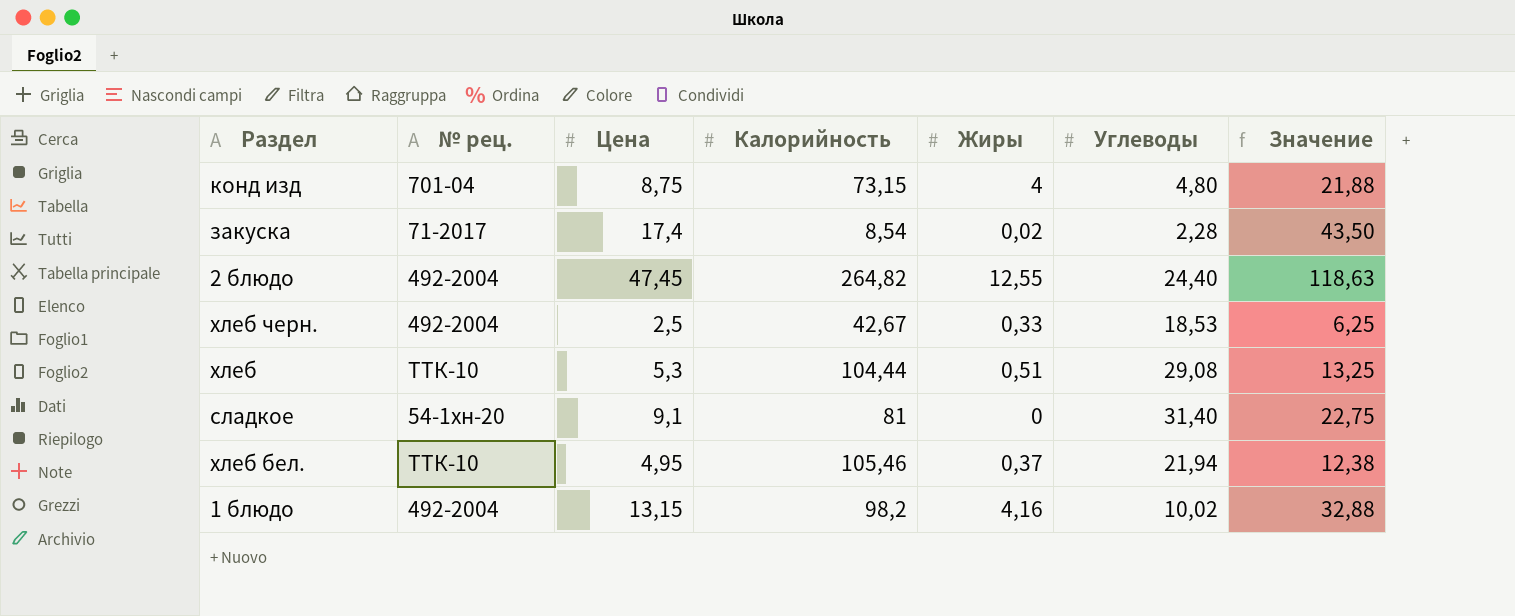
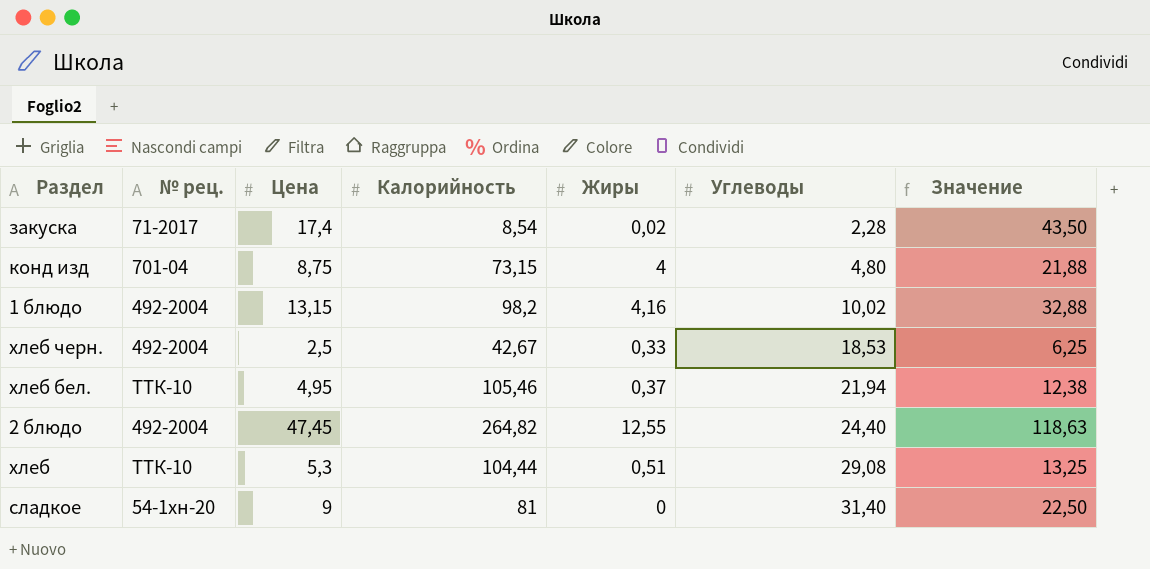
row order: none -> Углеводы ascending
сладкое | Цена: 9,1 -> 9
сладкое | Значение: 22,75 -> 22,50

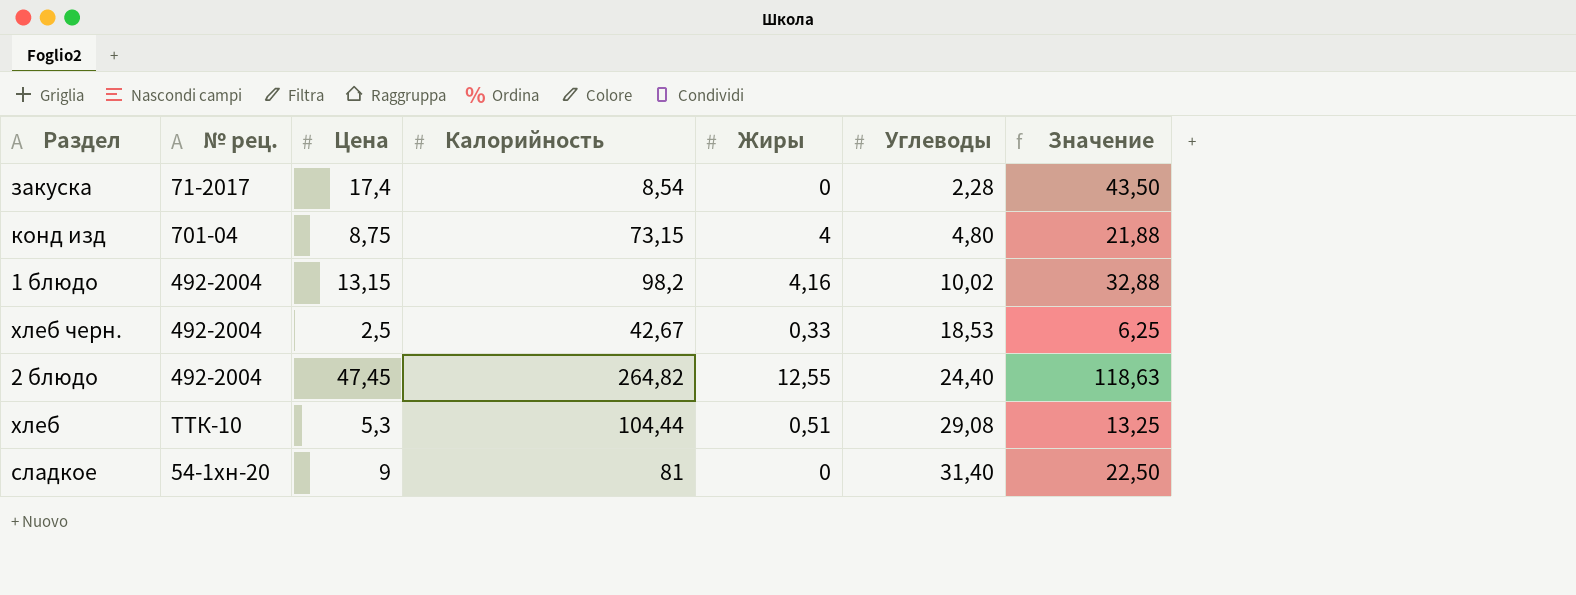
row хлеб бел.: ТТК-10 | 4,95 | 105,46 | 0,37 | 21,94 | 12,38 -> none
закуска | Жиры: 0,02 -> 0

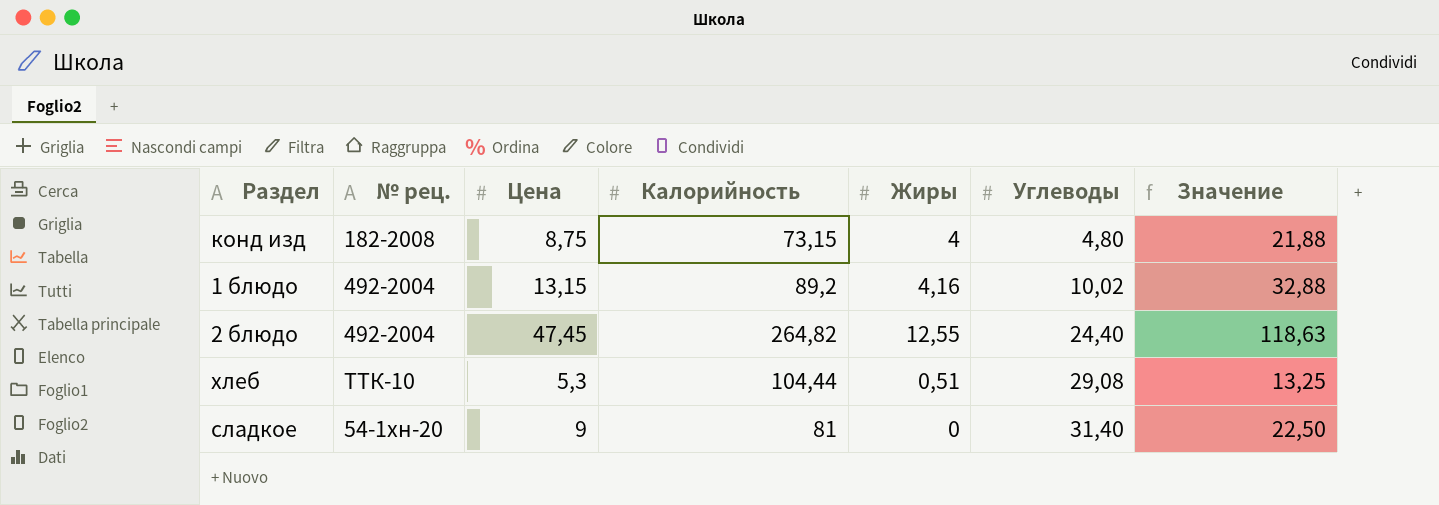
row закуска: 71-2017 | 17,4 | 8,54 | 0 | 2,28 | 43,50 -> none
row хлеб черн.: 492-2004 | 2,5 | 42,67 | 0,33 | 18,53 | 6,25 -> none
конд изд | № рец.: 701-04 -> 182-2008
1 блюдо | Калорийность: 98,2 -> 89,2

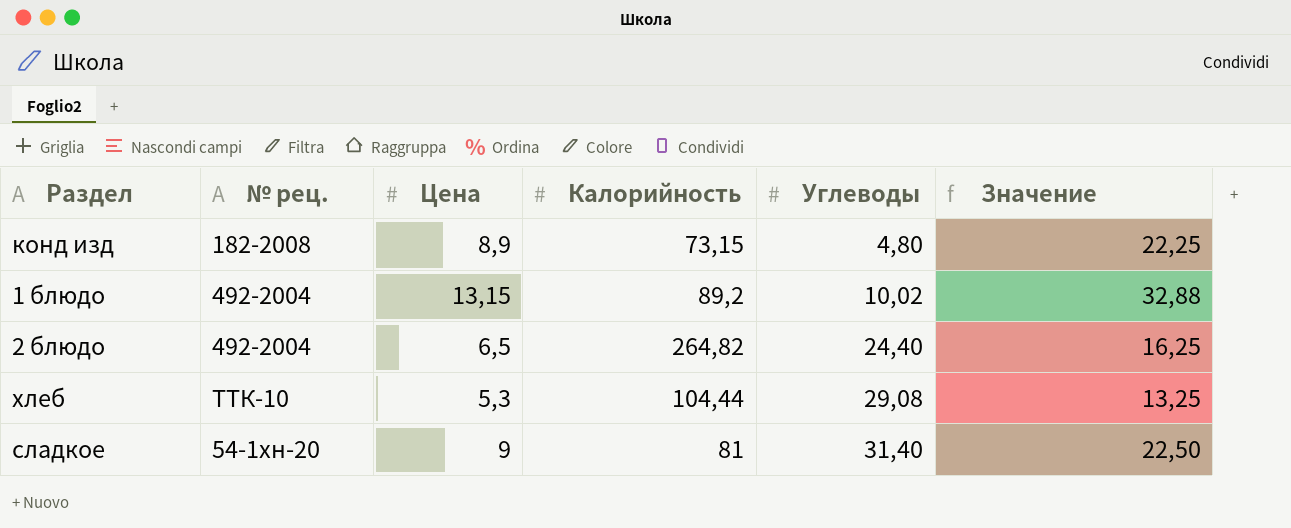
column Жиры | position: 5 -> none
конд изд | Цена: 8,75 -> 8,9
конд изд | Значение: 21,88 -> 22,25
2 блюдо | Цена: 47,45 -> 6,5
2 блюдо | Значение: 118,63 -> 16,25

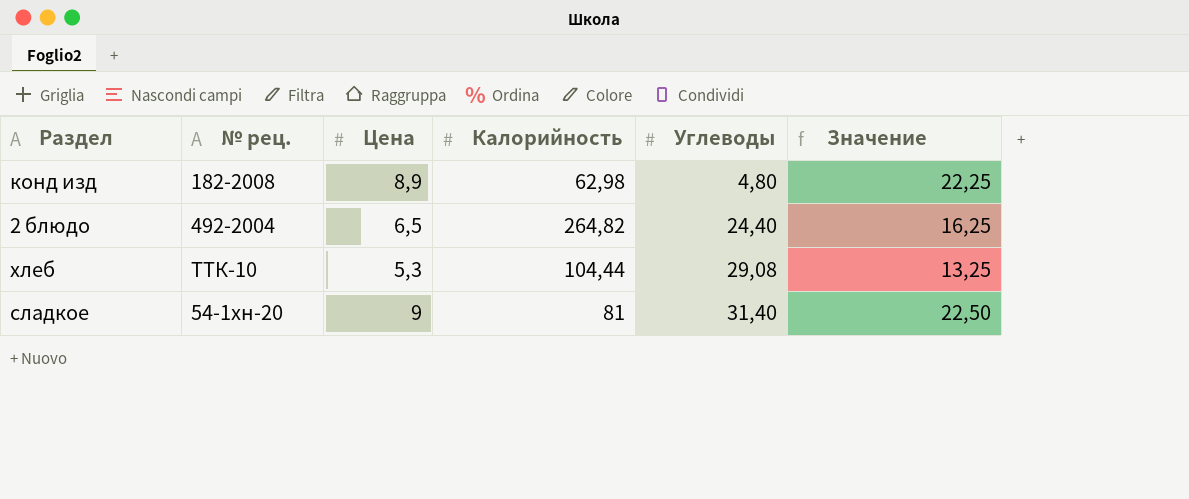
row 1 блюдо: 492-2004 | 13,15 | 89,2 | 10,02 | 32,88 -> none
конд изд | Калорийность: 73,15 -> 62,98

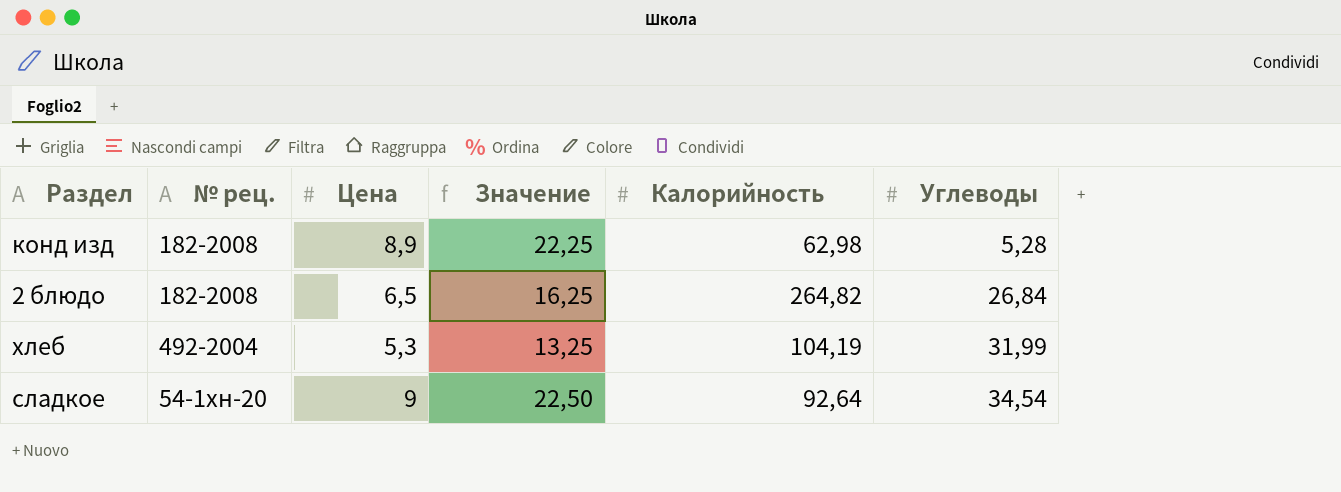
column Значение | position: 6 -> 4
конд изд | Углеводы: 4,80 -> 5,28
2 блюдо | № рец.: 492-2004 -> 182-2008
2 блюдо | Углеводы: 24,40 -> 26,84
хлеб | № рец.: ТТК-10 -> 492-2004
хлеб | Калорийность: 104,44 -> 104,19
хлеб | Углеводы: 29,08 -> 31,99
сладкое | Калорийность: 81 -> 92,64
сладкое | Углеводы: 31,40 -> 34,54

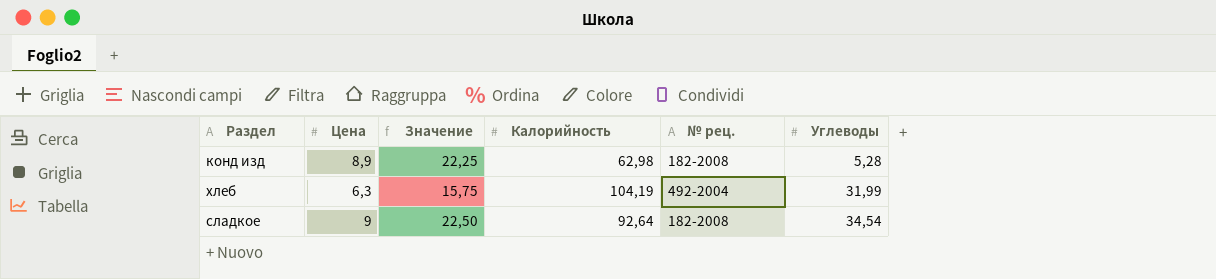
column № рец. | position: 2 -> 5
row 2 блюдо: 182-2008 | 6,5 | 16,25 | 264,82 | 26,84 -> none
хлеб | Цена: 5,3 -> 6,3
хлеб | Значение: 13,25 -> 15,75
сладкое | № рец.: 54-1хн-20 -> 182-2008

